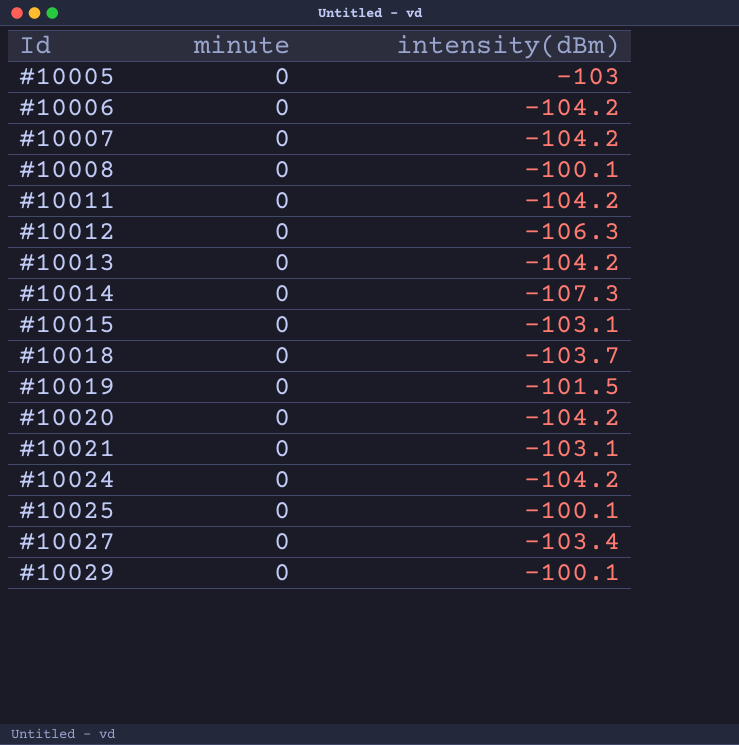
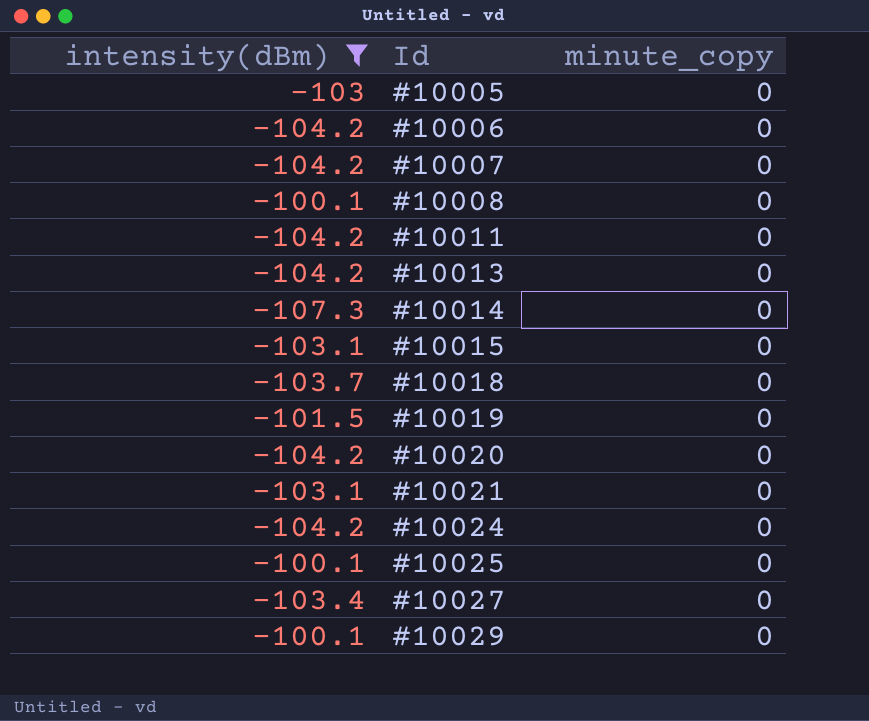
filter: none -> intensity(dBm) != -106.3
column intensity(dBm) | position: 3 -> 1
column name: minute -> minute_copy

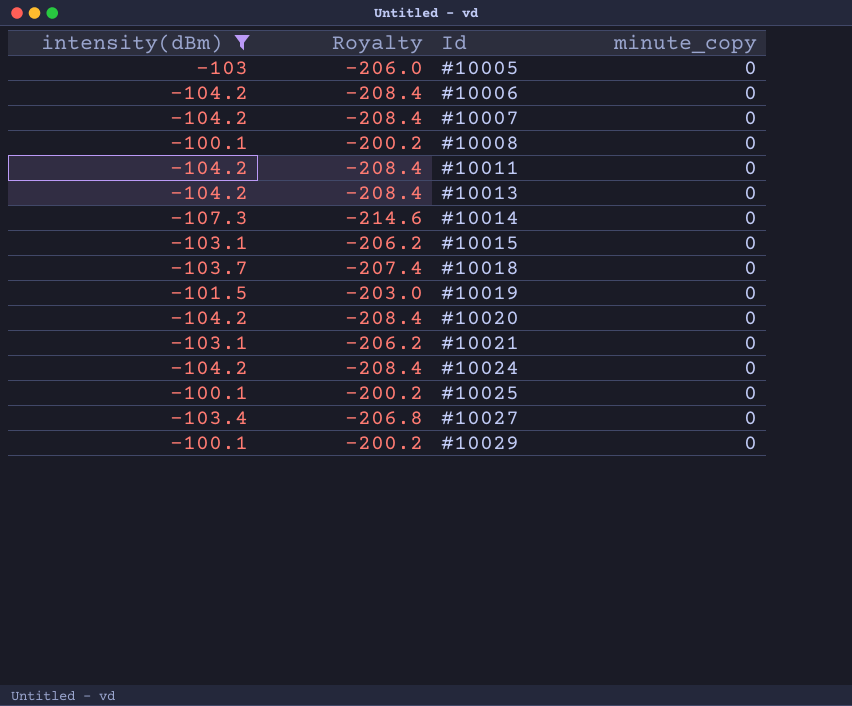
column Royalty | formula: none -> [intensity(dBm)] * 2

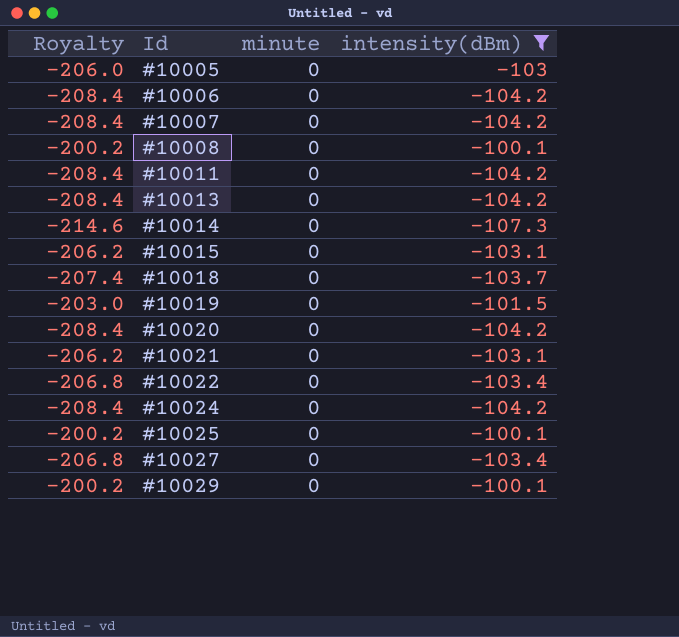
column name: minute_copy -> minute
column intensity(dBm) | position: 1 -> 4
row #10022: none -> -206.8 | 0 | -103.4

